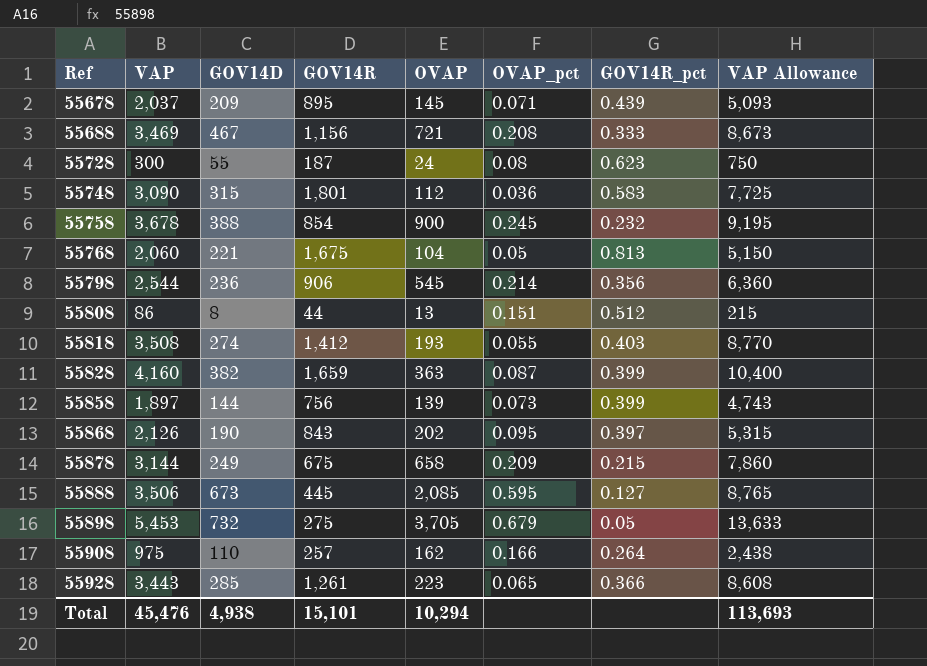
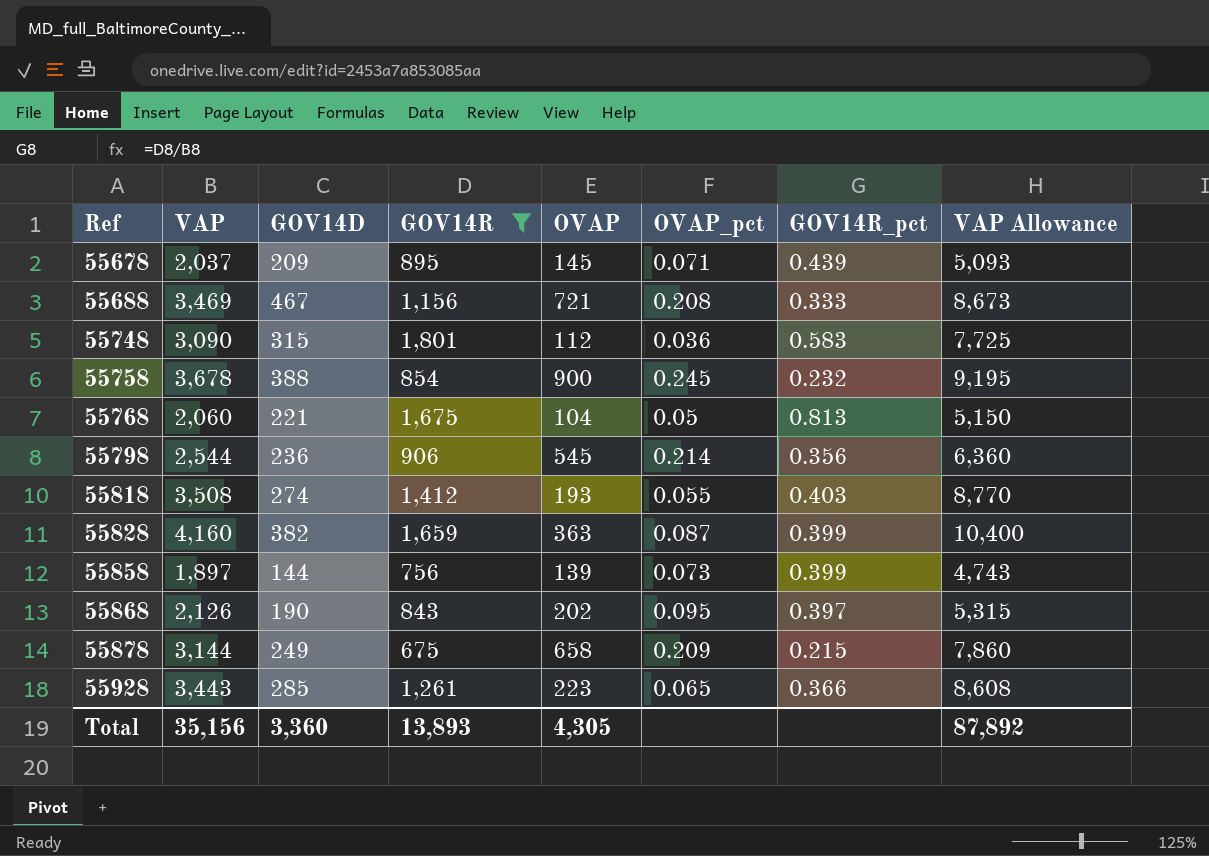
filter: none -> GOV14R >= 675
Total | VAP: 45,476 -> 35,156
Total | GOV14D: 4,938 -> 3,360
Total | GOV14R: 15,101 -> 13,893
Total | OVAP: 10,294 -> 4,305
Total | VAP Allowance: 113,693 -> 87,892

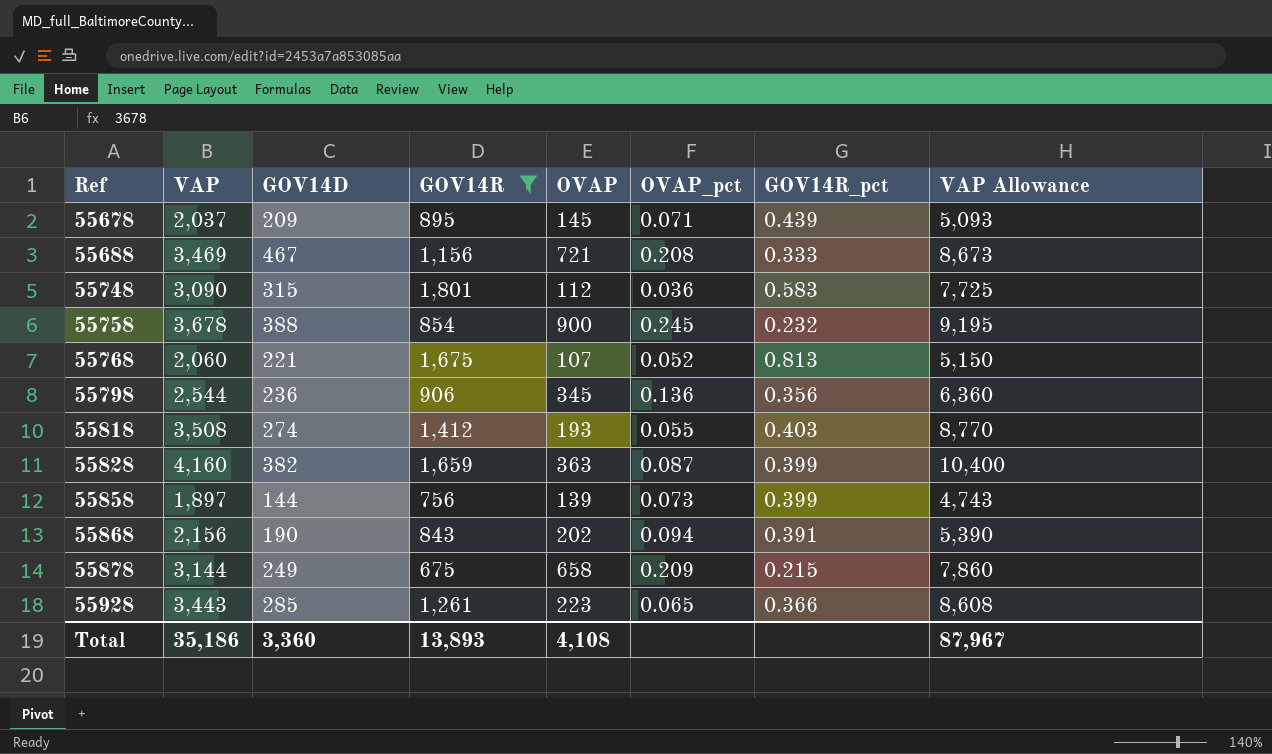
55768 | OVAP: 104 -> 107
55768 | OVAP_pct: 0.05 -> 0.052
55798 | OVAP: 545 -> 345
55798 | OVAP_pct: 0.214 -> 0.136
55868 | VAP: 2,126 -> 2,156
55868 | OVAP_pct: 0.095 -> 0.094
55868 | GOV14R_pct: 0.397 -> 0.391
55868 | VAP Allowance: 5,315 -> 5,390
Total | VAP: 35,156 -> 35,186
Total | OVAP: 4,305 -> 4,108
Total | VAP Allowance: 87,892 -> 87,967

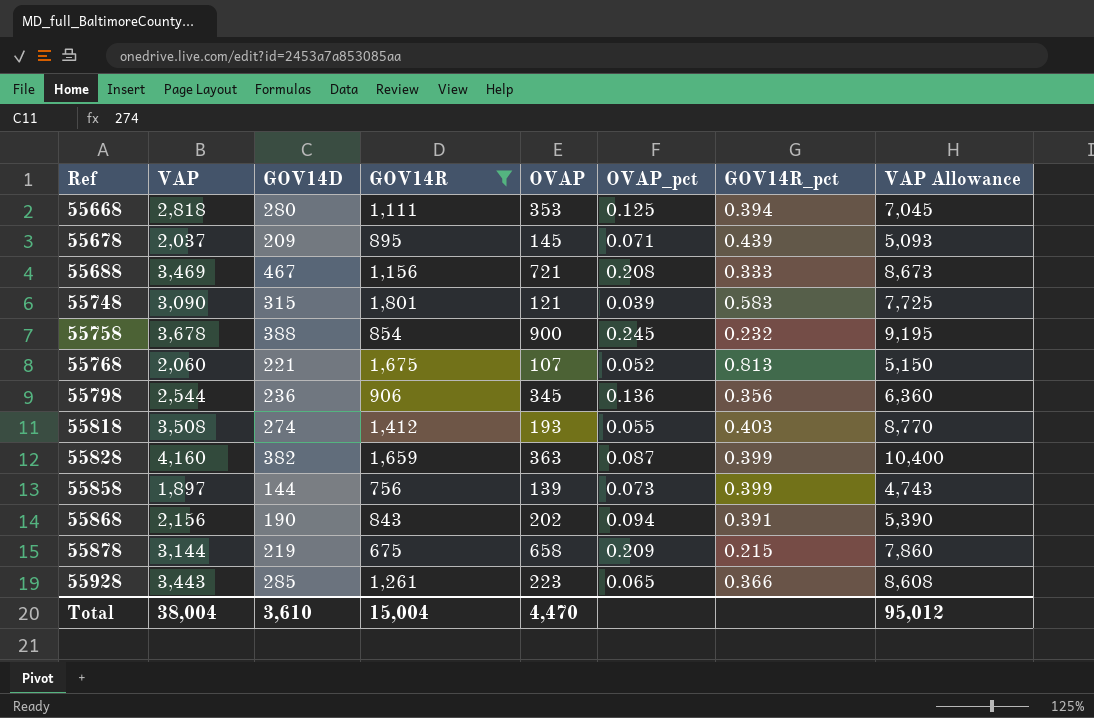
row 55668: none -> 2,818 | 280 | 1,111 | 353 | 0.125 | 0.394 | 7,045
55748 | OVAP: 112 -> 121
55748 | OVAP_pct: 0.036 -> 0.039
55878 | GOV14D: 249 -> 219
Total | VAP: 35,186 -> 38,004
Total | GOV14D: 3,360 -> 3,610
Total | GOV14R: 13,893 -> 15,004
Total | OVAP: 4,108 -> 4,470
Total | VAP Allowance: 87,967 -> 95,012

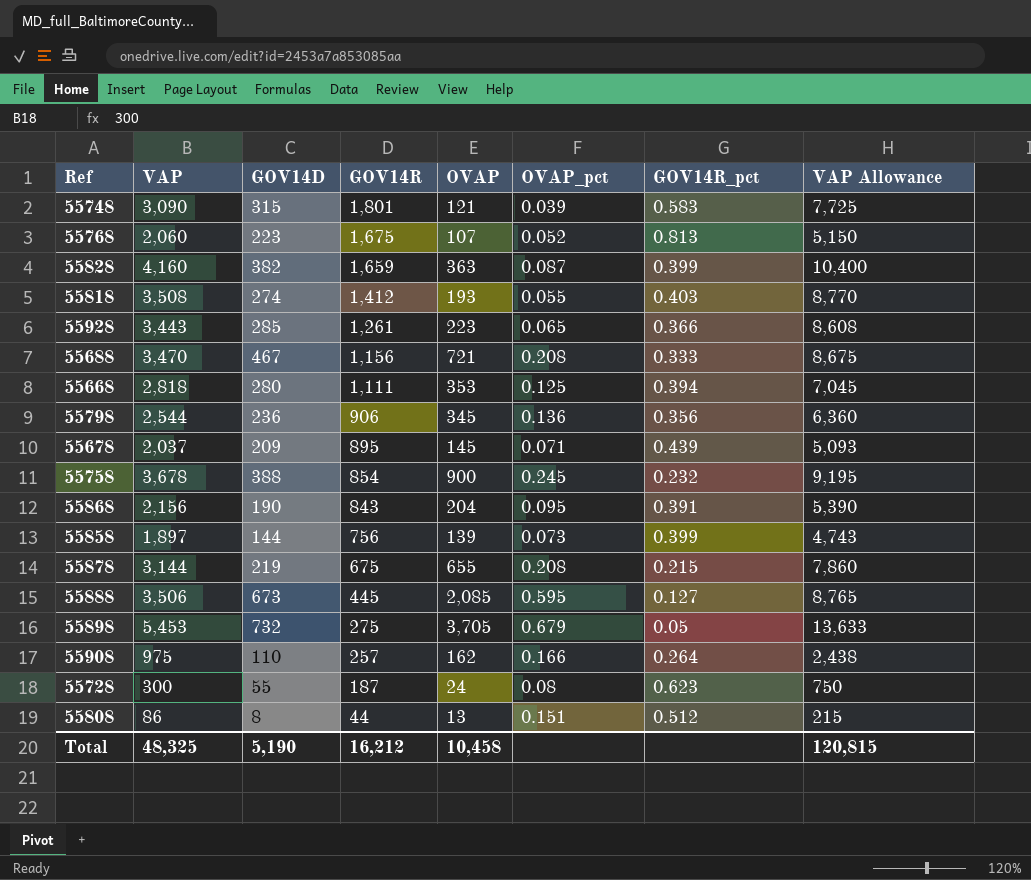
filter: GOV14R >= 675 -> none
row order: Ref ascending -> GOV14R descending
55768 | GOV14D: 221 -> 223
55688 | VAP: 3,469 -> 3,470
55688 | VAP Allowance: 8,673 -> 8,675
55868 | OVAP: 202 -> 204
55868 | OVAP_pct: 0.094 -> 0.095
55878 | OVAP: 658 -> 655
55878 | OVAP_pct: 0.209 -> 0.208
Total | VAP: 38,004 -> 48,325
Total | GOV14D: 3,610 -> 5,190
Total | GOV14R: 15,004 -> 16,212
Total | OVAP: 4,470 -> 10,458
Total | VAP Allowance: 95,012 -> 120,815

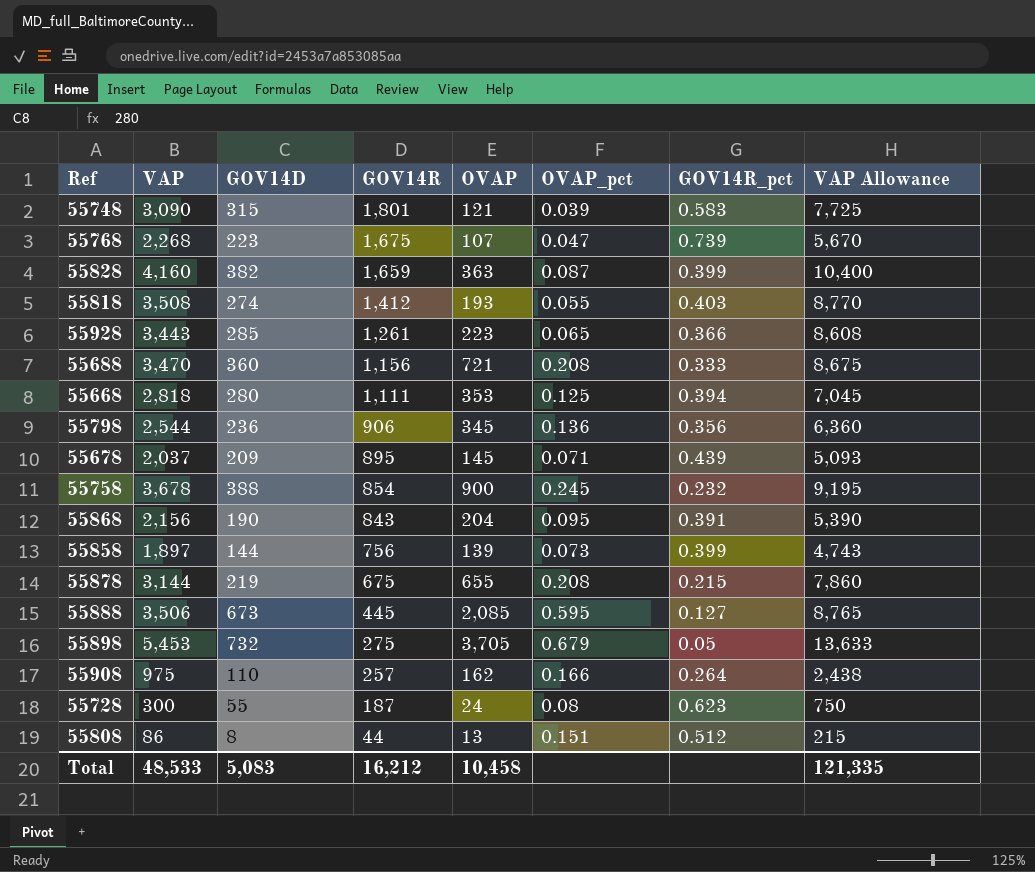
55768 | VAP: 2,060 -> 2,268
55768 | OVAP_pct: 0.052 -> 0.047
55768 | GOV14R_pct: 0.813 -> 0.739
55768 | VAP Allowance: 5,150 -> 5,670
55688 | GOV14D: 467 -> 360
Total | VAP: 48,325 -> 48,533
Total | GOV14D: 5,190 -> 5,083
Total | VAP Allowance: 120,815 -> 121,335

